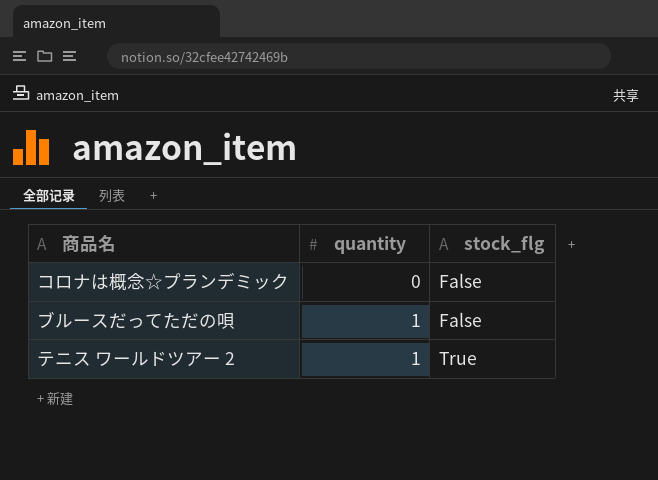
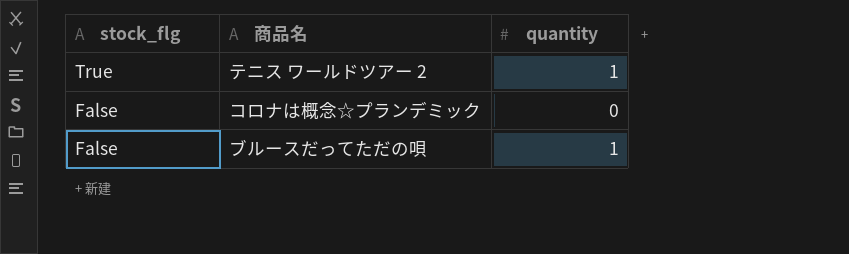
row order: quantity ascending -> stock_flg descending
column stock_flg | position: 3 -> 1

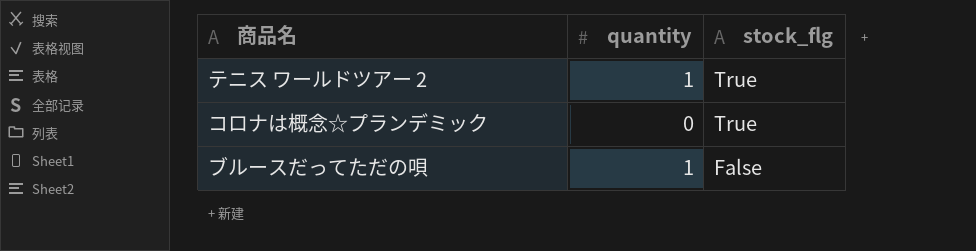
column stock_flg | position: 1 -> 3
コロナは概念☆プランデミック | stock_flg: False -> True

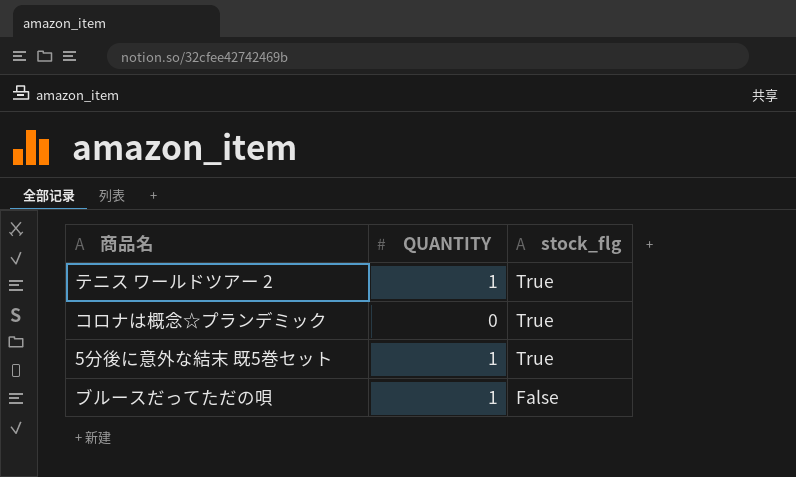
column name: quantity -> QUANTITY
row 5分後に意外な結末 既5巻セット: none -> 1 | True

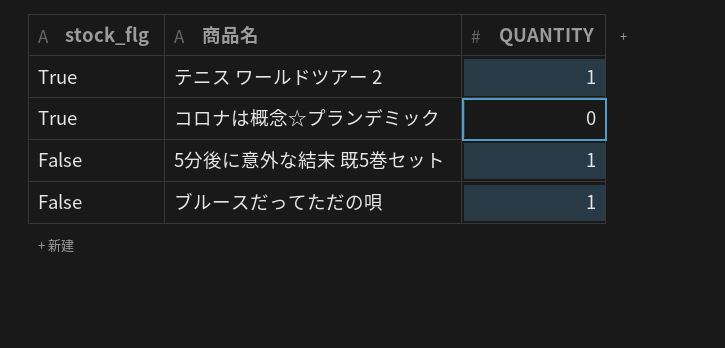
column stock_flg | position: 3 -> 1
5分後に意外な結末 既5巻セット | stock_flg: True -> False

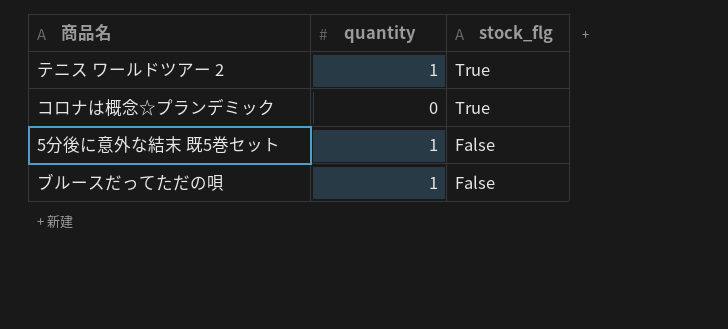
column name: QUANTITY -> quantity
column stock_flg | position: 1 -> 3

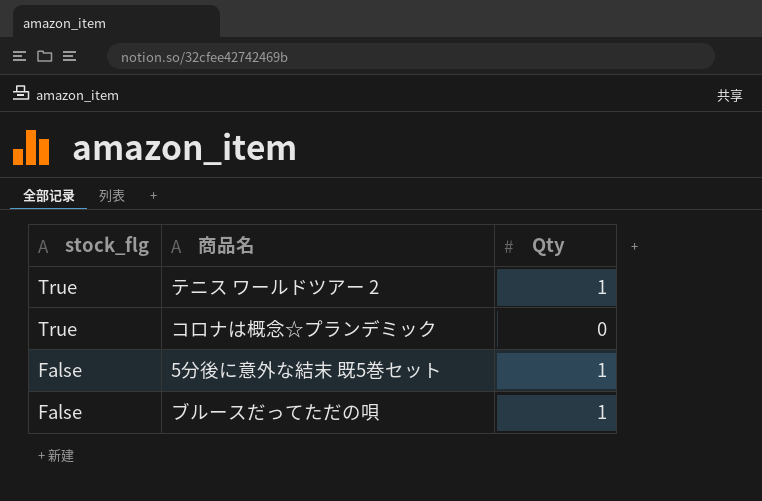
column stock_flg | position: 3 -> 1
column name: quantity -> Qty

